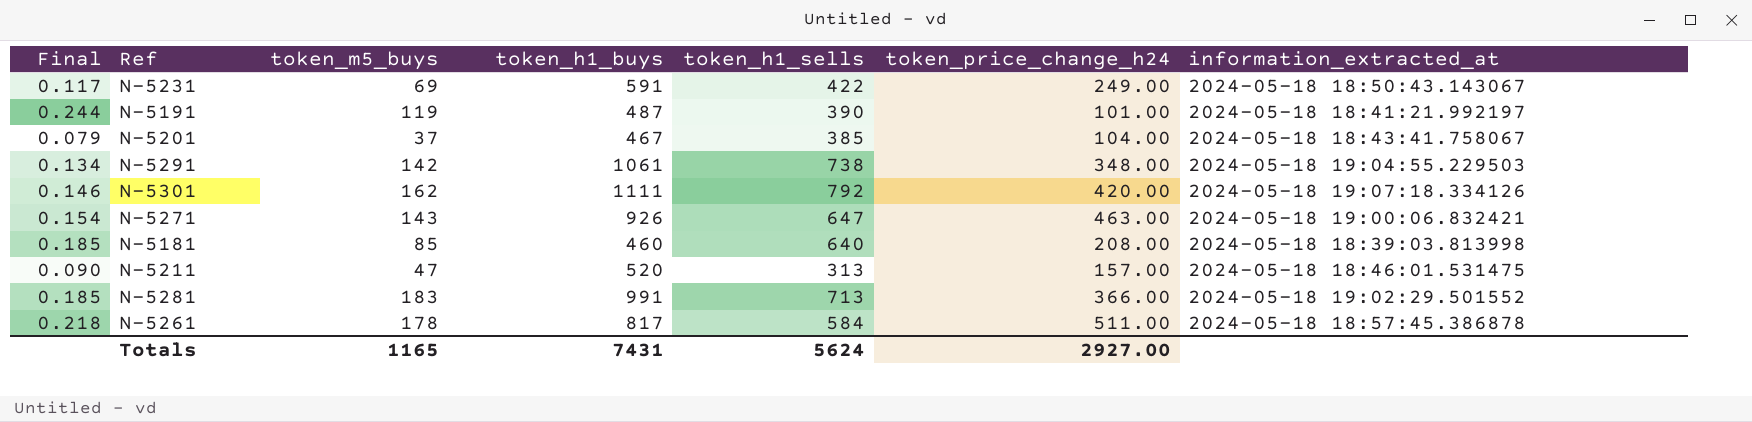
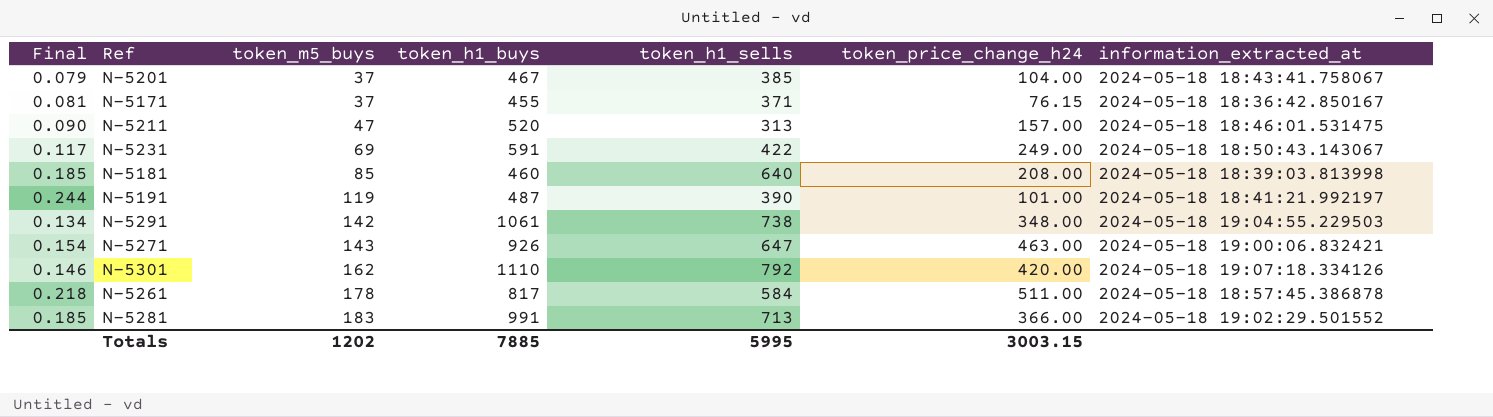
row order: none -> token_m5_buys ascending
row N-5171: none -> 0.081 | 37 | 455 | 371 | 76.15 | 2024-05-18 18:36:42.850167
N-5301 | token_h1_buys: 1111 -> 1110
Totals | token_m5_buys: 1165 -> 1202
Totals | token_h1_buys: 7431 -> 7885
Totals | token_h1_sells: 5624 -> 5995
Totals | token_price_change_h24: 2927.00 -> 3003.15

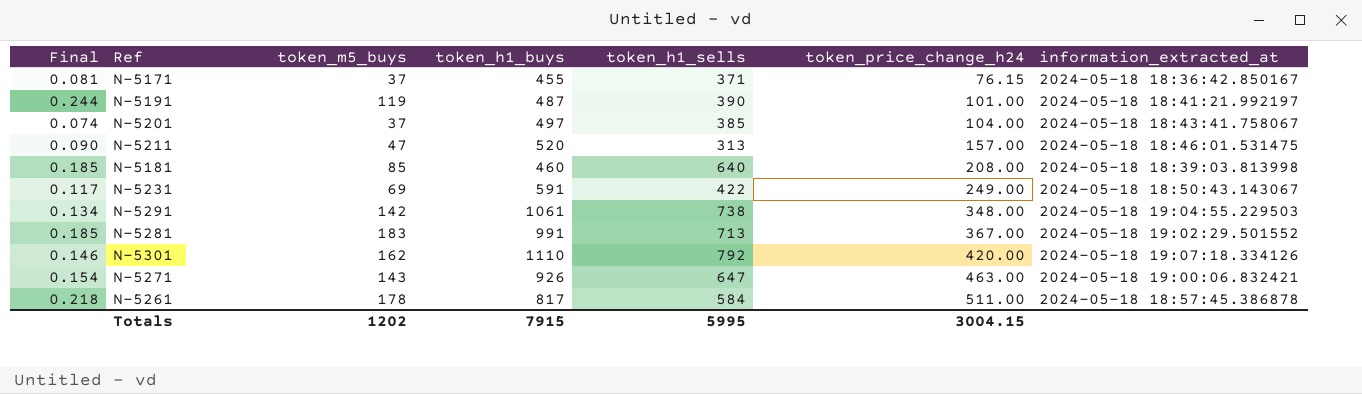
row order: token_m5_buys ascending -> token_price_change_h24 ascending
N-5201 | Final: 0.079 -> 0.074
N-5201 | token_h1_buys: 467 -> 497
N-5281 | token_price_change_h24: 366.00 -> 367.00
Totals | token_h1_buys: 7885 -> 7915
Totals | token_price_change_h24: 3003.15 -> 3004.15

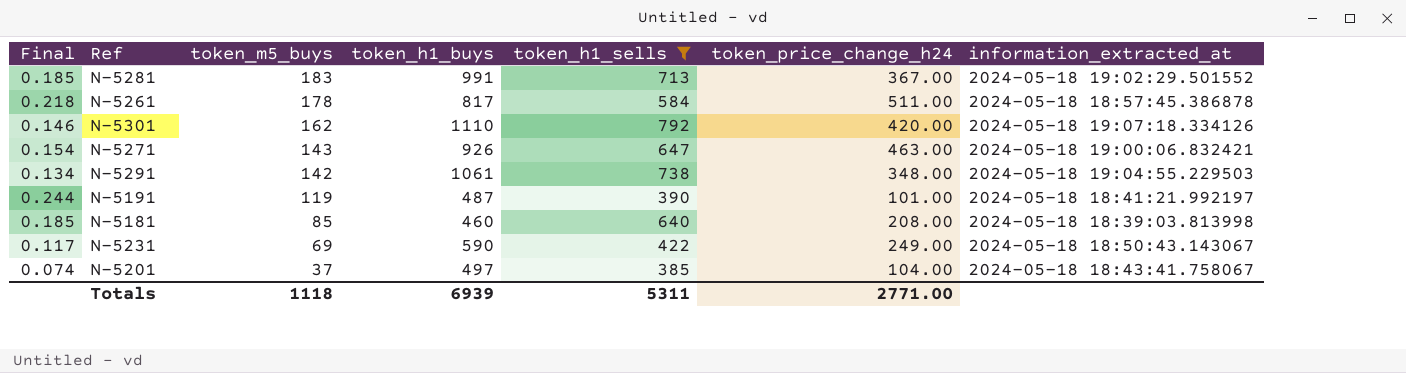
filter: none -> token_h1_sells >= 385
row order: token_price_change_h24 ascending -> token_m5_buys descending
N-5231 | token_h1_buys: 591 -> 590
Totals | token_m5_buys: 1202 -> 1118
Totals | token_h1_buys: 7915 -> 6939
Totals | token_h1_sells: 5995 -> 5311
Totals | token_price_change_h24: 3004.15 -> 2771.00

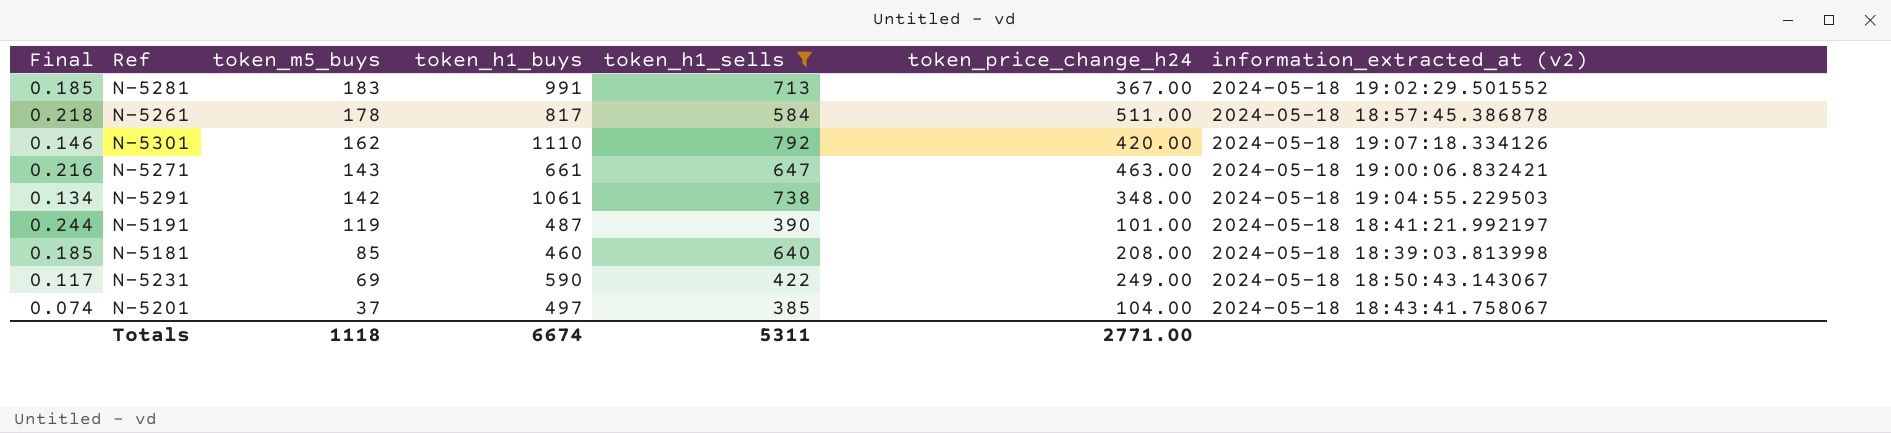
column name: information_extracted_at -> information_extracted_at (v2)
N-5271 | Final: 0.154 -> 0.216
N-5271 | token_h1_buys: 926 -> 661
Totals | token_h1_buys: 6939 -> 6674

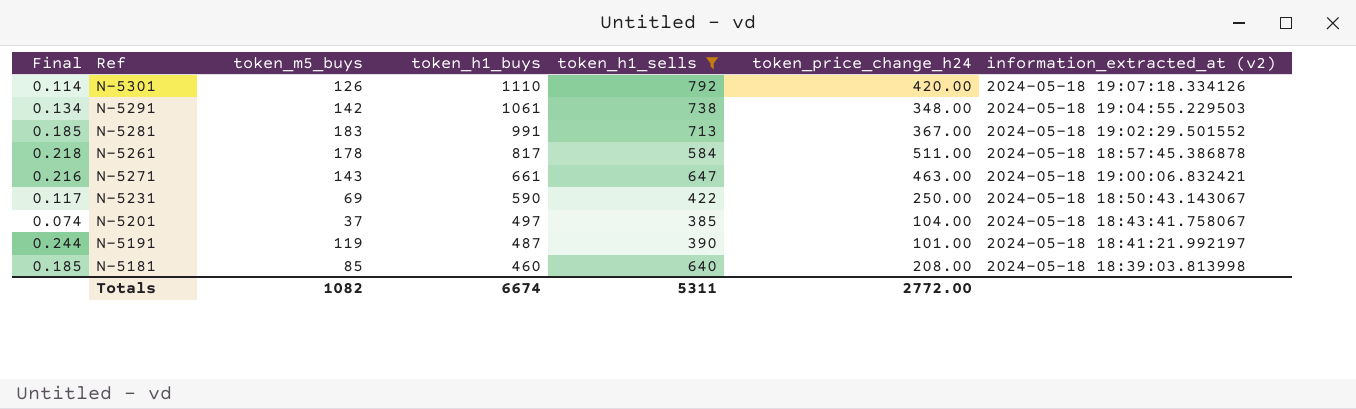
row order: token_m5_buys descending -> token_h1_buys descending
N-5301 | Final: 0.146 -> 0.114
N-5301 | token_m5_buys: 162 -> 126
N-5231 | token_price_change_h24: 249.00 -> 250.00
Totals | token_m5_buys: 1118 -> 1082
Totals | token_price_change_h24: 2771.00 -> 2772.00

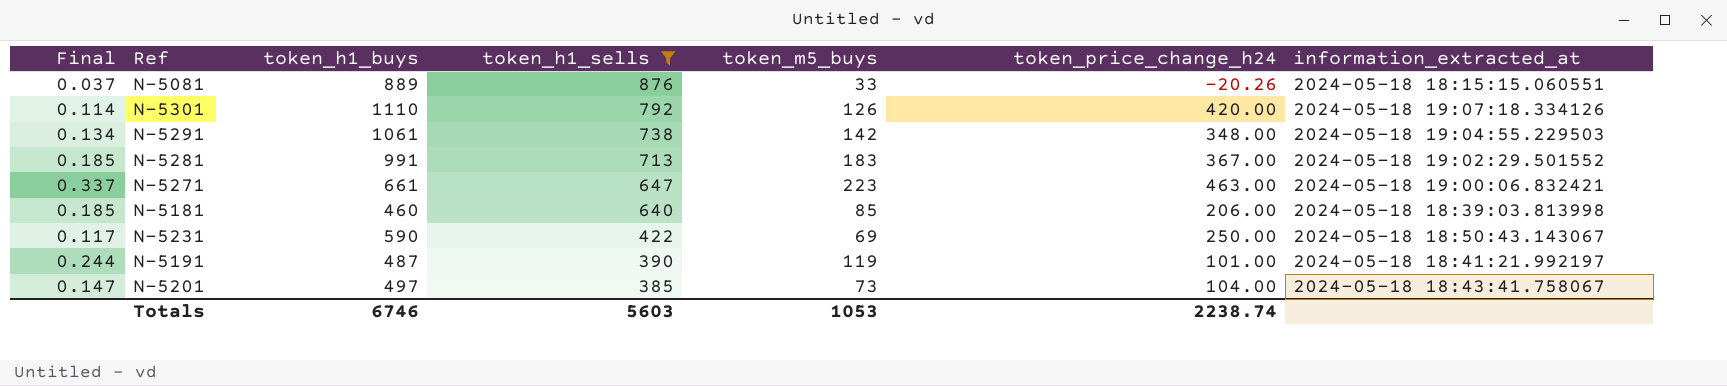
row order: token_h1_buys descending -> token_h1_sells descending
column token_m5_buys | position: 3 -> 5
column name: information_extracted_at (v2) -> information_extracted_at
row N-5261: 0.218 | 178 | 817 | 584 | 511.00 | 2024-05-18 18:57:45.386878 -> none
row N-5081: none -> 0.037 | 889 | 876 | 33 | -20.26 | 2024-05-18 18:15:15.060551
N-5271 | Final: 0.216 -> 0.337
N-5271 | token_m5_buys: 143 -> 223
N-5181 | token_price_change_h24: 208.00 -> 206.00
N-5201 | Final: 0.074 -> 0.147
N-5201 | token_m5_buys: 37 -> 73
Totals | token_h1_buys: 6674 -> 6746
Totals | token_h1_sells: 5311 -> 5603
Totals | token_m5_buys: 1082 -> 1053
Totals | token_price_change_h24: 2772.00 -> 2238.74

